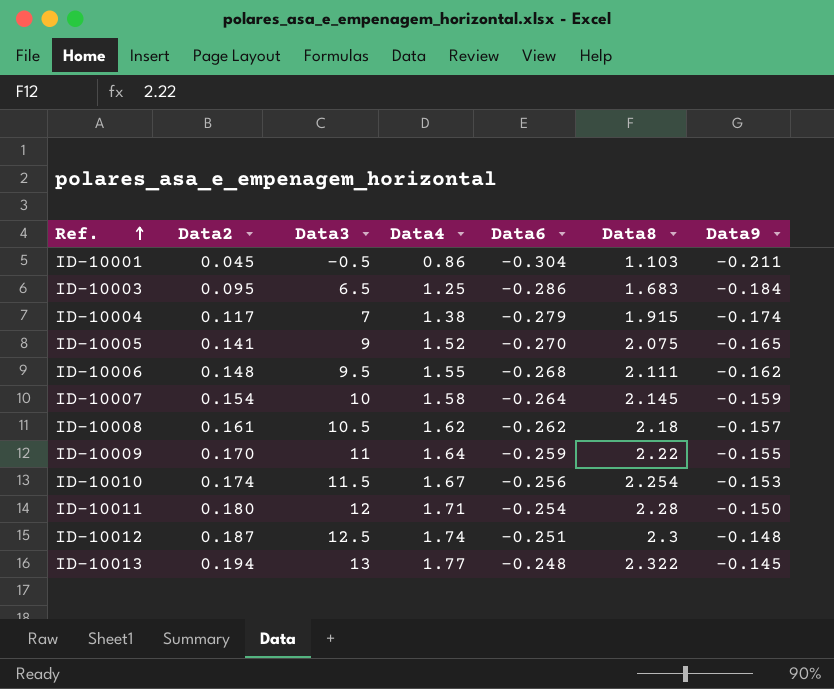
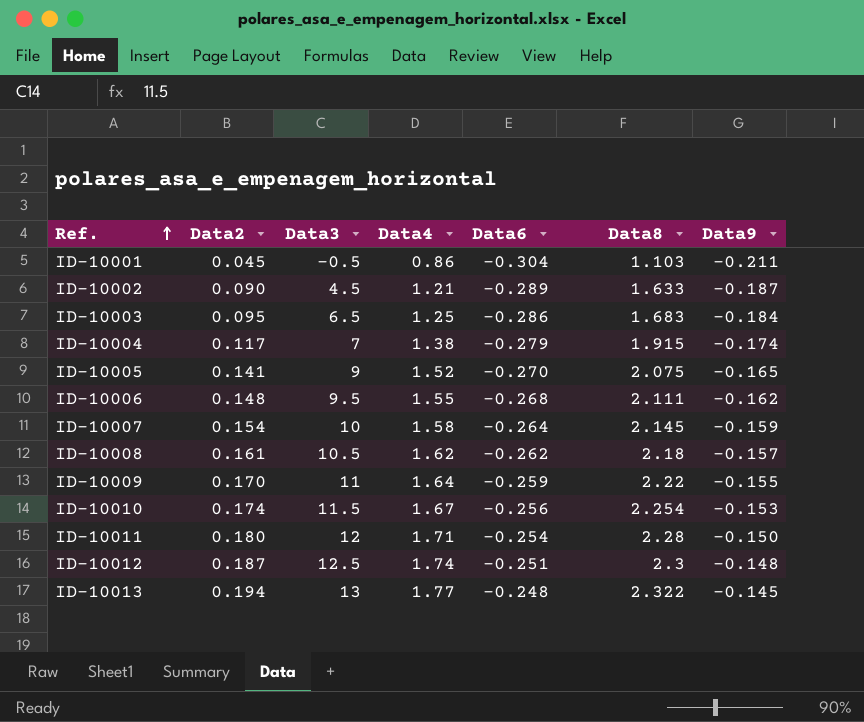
row ID-10002: none -> 0.090 | 4.5 | 1.21 | -0.289 | 1.633 | -0.187

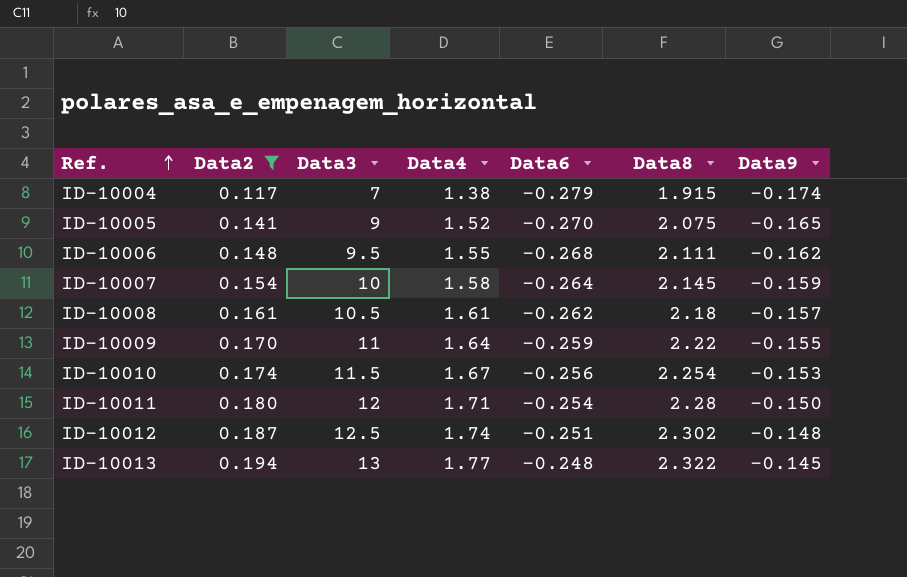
filter: none -> Data2 >= 0.117
ID-10008 | Data4: 1.62 -> 1.61
ID-10012 | Data8: 2.3 -> 2.302

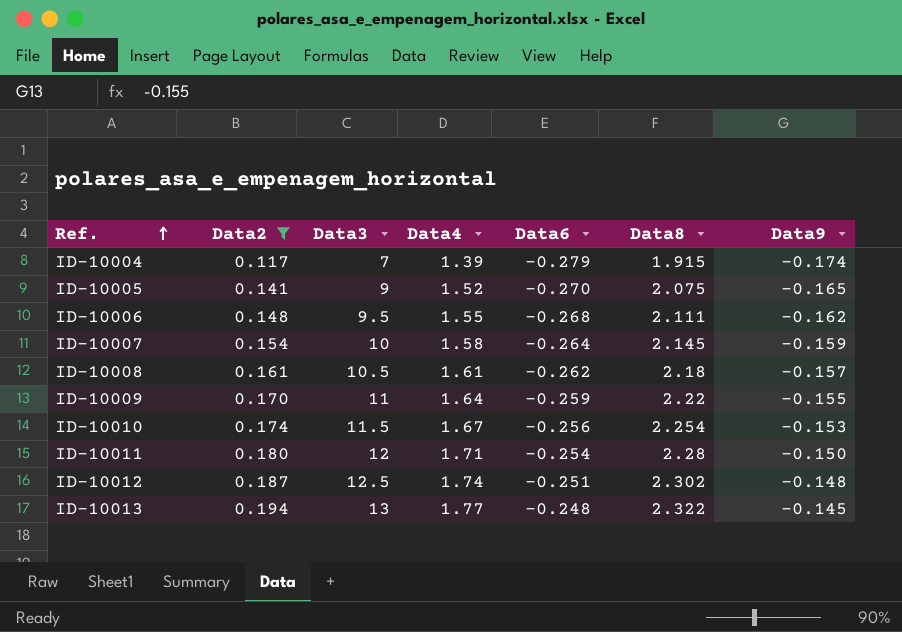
ID-10004 | Data4: 1.38 -> 1.39

